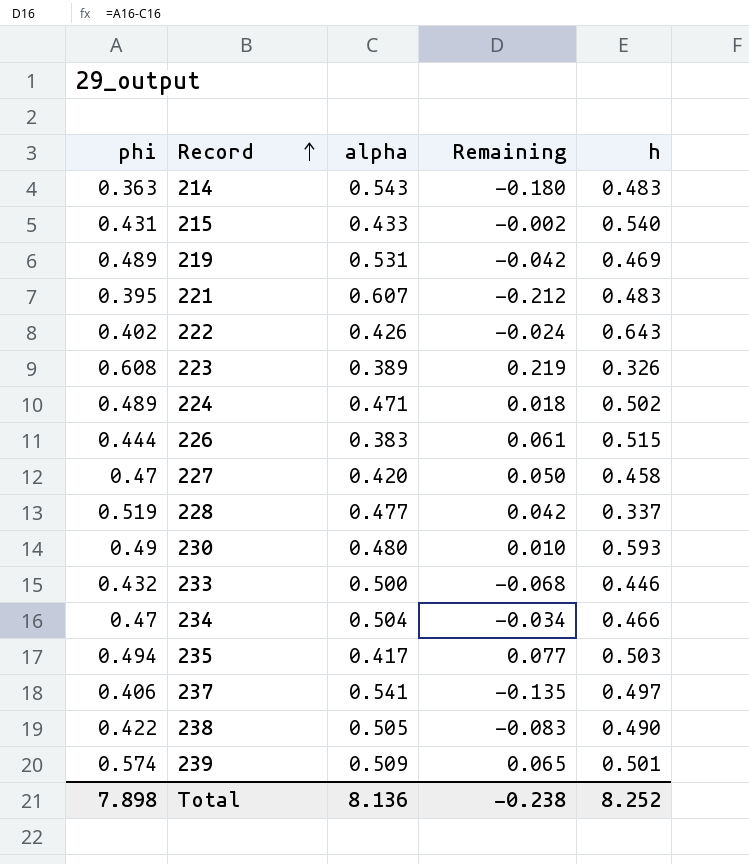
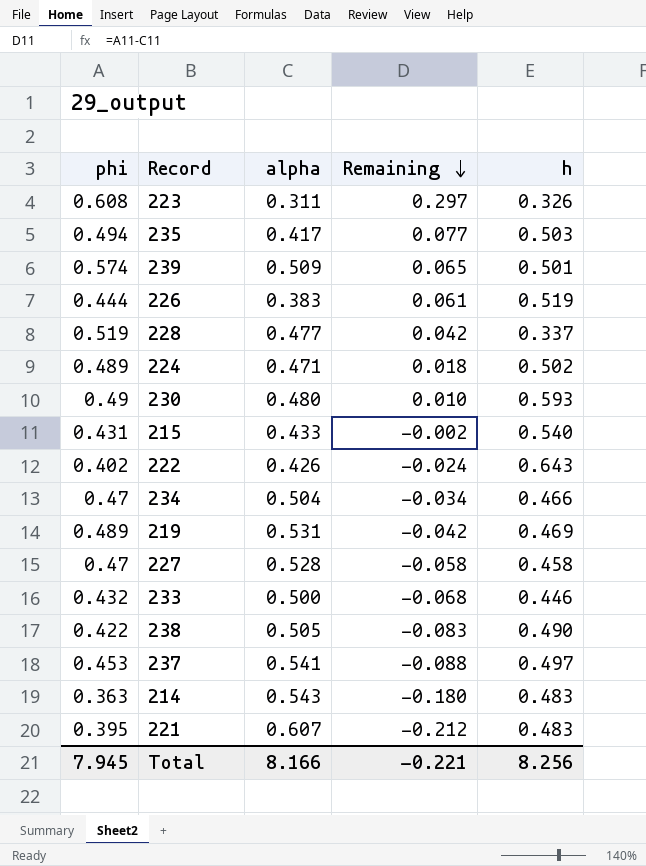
row order: Record ascending -> Remaining descending
223 | alpha: 0.389 -> 0.311
223 | Remaining: 0.219 -> 0.297
226 | h: 0.515 -> 0.519
227 | alpha: 0.420 -> 0.528
227 | Remaining: 0.050 -> -0.058
237 | phi: 0.406 -> 0.453
237 | Remaining: -0.135 -> -0.088
Total | phi: 7.898 -> 7.945
Total | alpha: 8.136 -> 8.166
Total | Remaining: -0.238 -> -0.221
Total | h: 8.252 -> 8.256

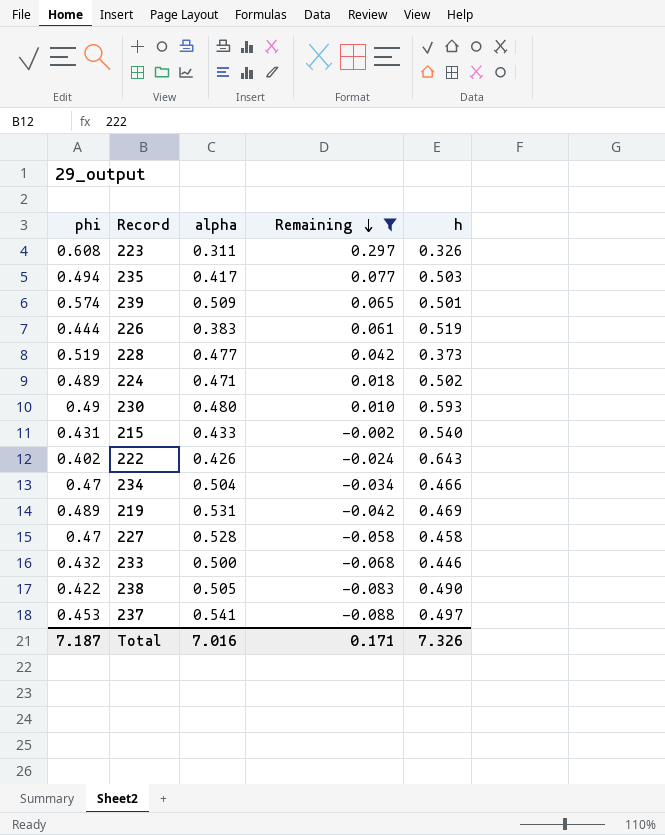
filter: none -> Remaining >= -0.088
228 | h: 0.337 -> 0.373
Total | phi: 7.945 -> 7.187
Total | alpha: 8.166 -> 7.016
Total | Remaining: -0.221 -> 0.171
Total | h: 8.256 -> 7.326

